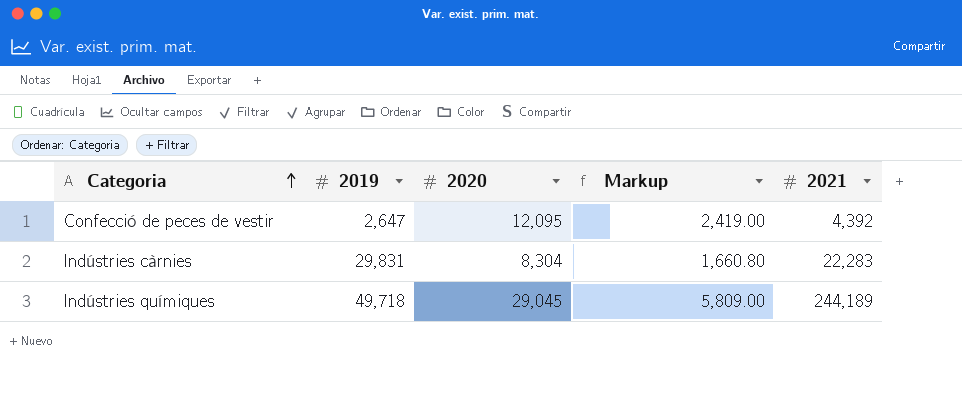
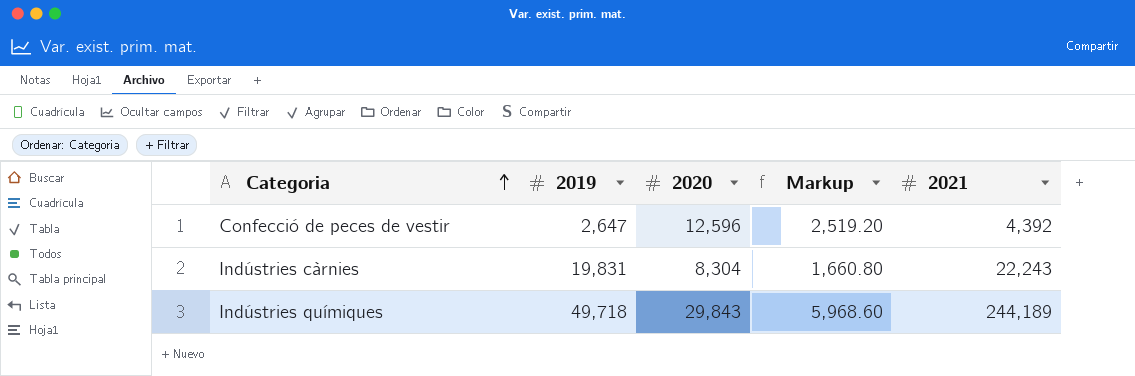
Confecció de peces de vestir | 2020: 12,095 -> 12,596
Confecció de peces de vestir | Markup: 2,419.00 -> 2,519.20
Indústries càrnies | 2019: 29,831 -> 19,831
Indústries càrnies | 2021: 22,283 -> 22,243
Indústries químiques | 2020: 29,045 -> 29,843
Indústries químiques | Markup: 5,809.00 -> 5,968.60

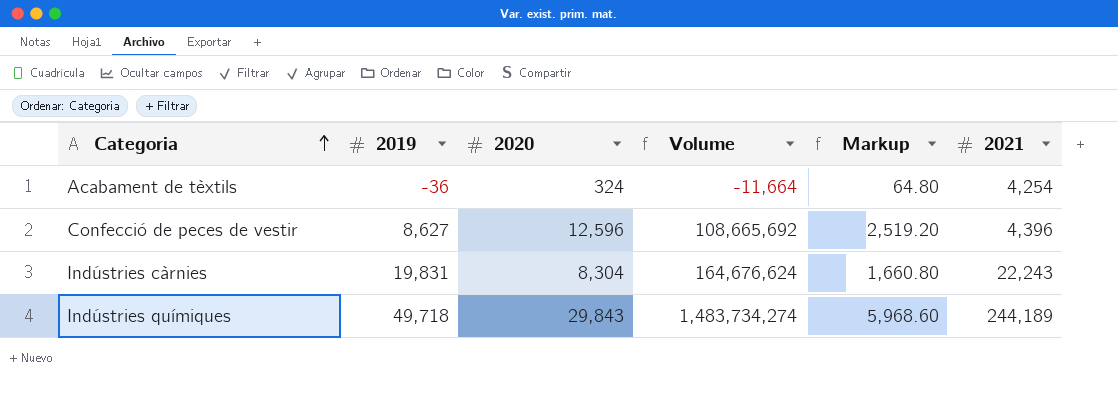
column Volume | formula: none -> [2019] * [2020]
row Acabament de tèxtils: none -> -36 | 324 | -11,664 | 64.80 | 4,254
Confecció de peces de vestir | 2019: 2,647 -> 8,627
Confecció de peces de vestir | 2021: 4,392 -> 4,396

